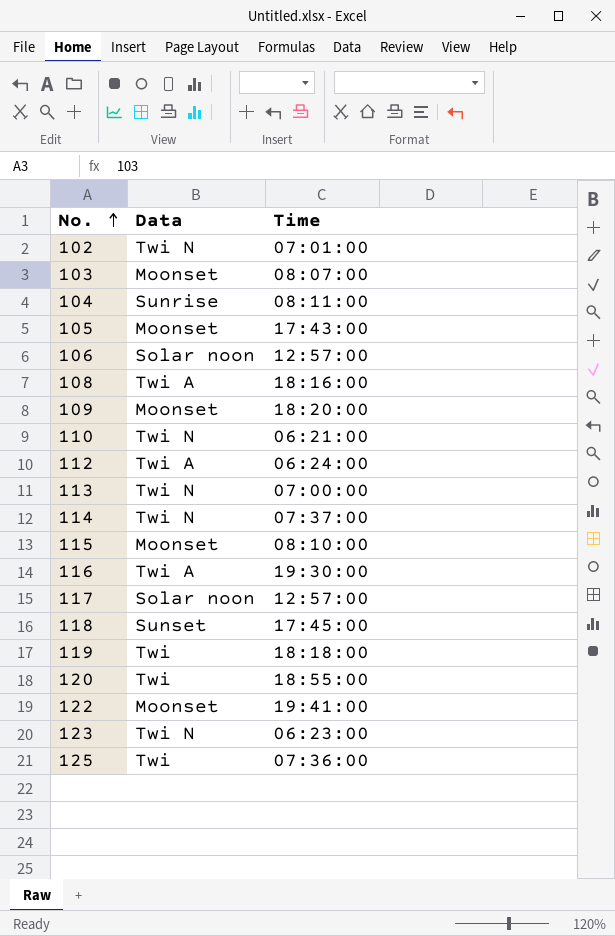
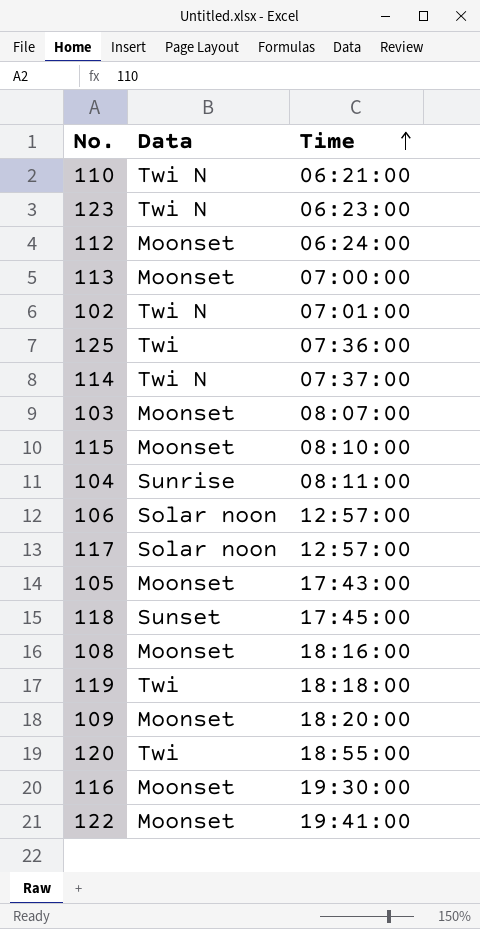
row order: No. ascending -> Time ascending
112 | Data: Twi A -> Moonset
113 | Data: Twi N -> Moonset
108 | Data: Twi A -> Moonset
116 | Data: Twi A -> Moonset

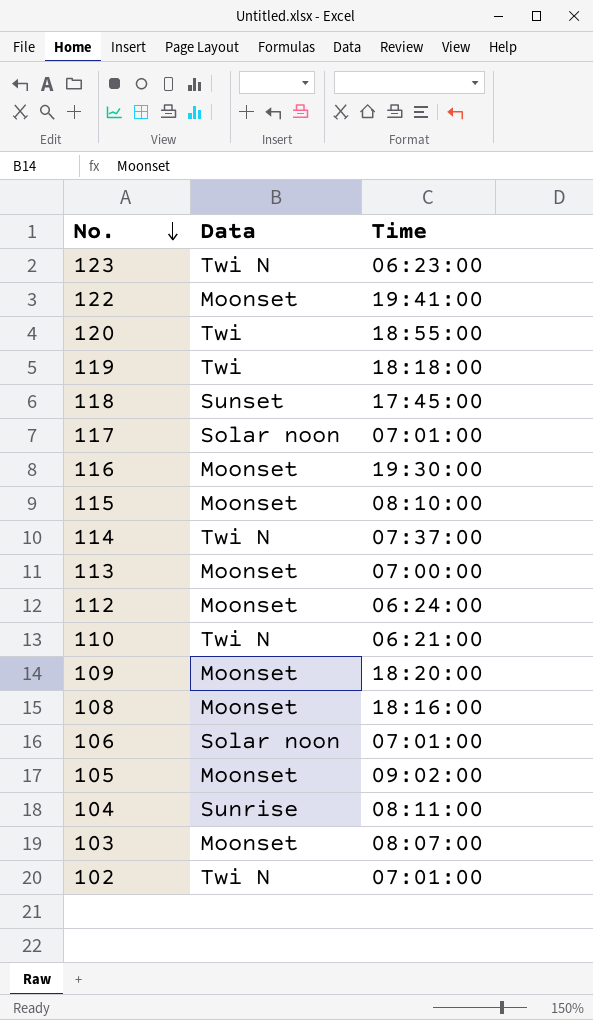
row order: Time ascending -> No. descending
row 125: Twi | 07:36:00 -> none
117 | Time: 12:57:00 -> 07:01:00
106 | Time: 12:57:00 -> 07:01:00
105 | Time: 17:43:00 -> 09:02:00

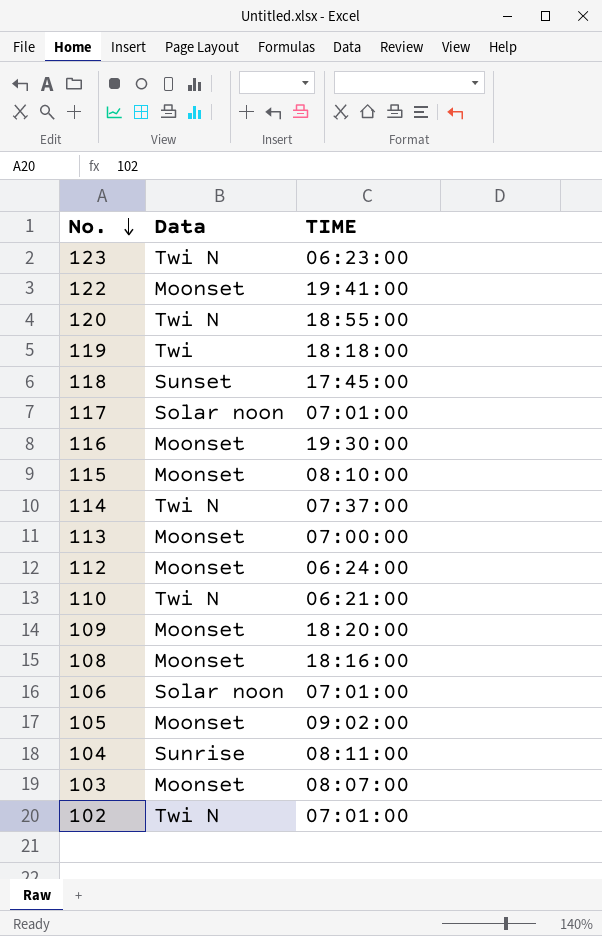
column name: Time -> TIME
120 | Data: Twi -> Twi N

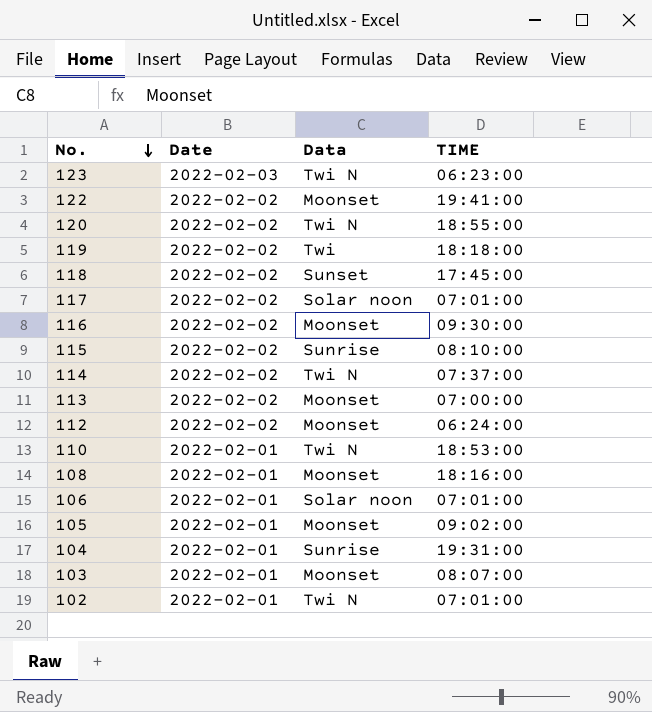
column Date | position: none -> 2
row 109: Moonset | 18:20:00 -> none
116 | TIME: 19:30:00 -> 09:30:00
115 | Data: Moonset -> Sunrise
110 | TIME: 06:21:00 -> 18:53:00
104 | TIME: 08:11:00 -> 19:31:00

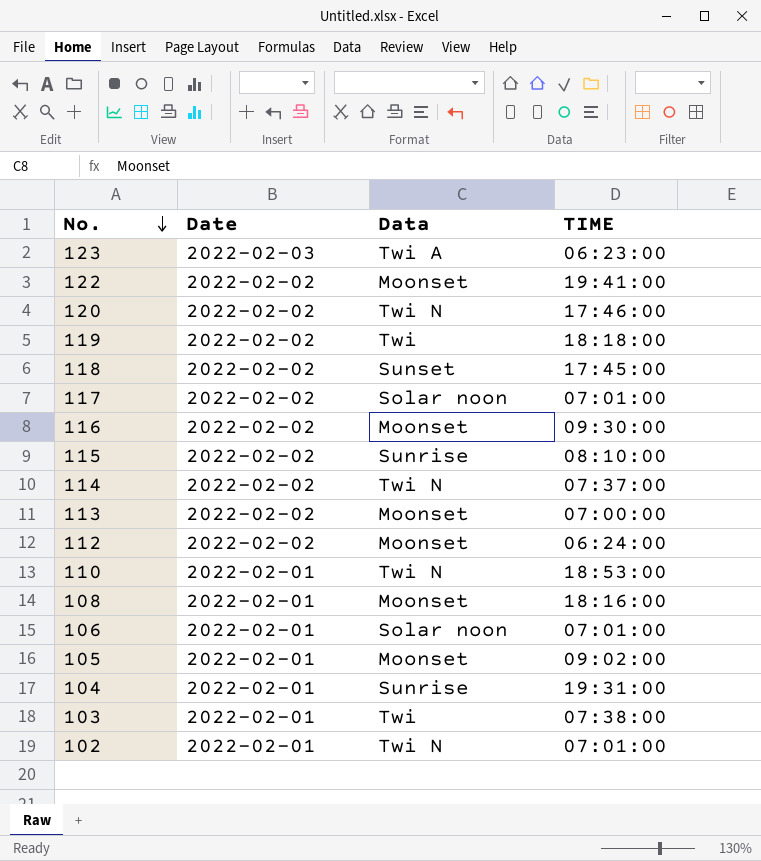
123 | Data: Twi N -> Twi A
120 | TIME: 18:55:00 -> 17:46:00
103 | Data: Moonset -> Twi
103 | TIME: 08:07:00 -> 07:38:00

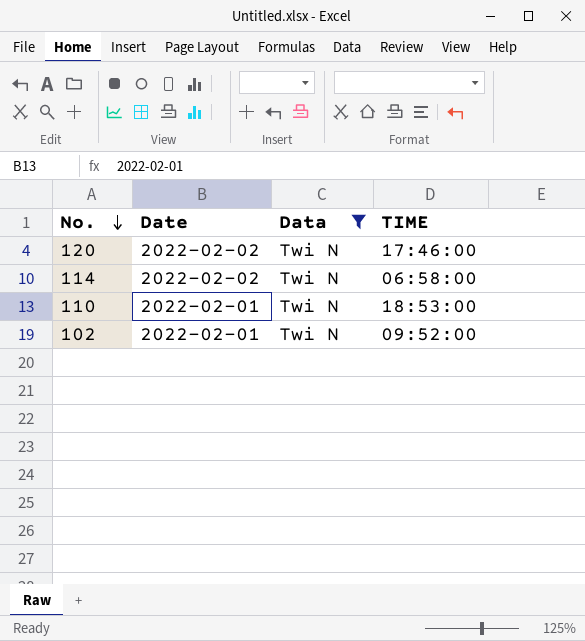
filter: none -> Data = Twi N
114 | TIME: 07:37:00 -> 06:58:00
102 | TIME: 07:01:00 -> 09:52:00

